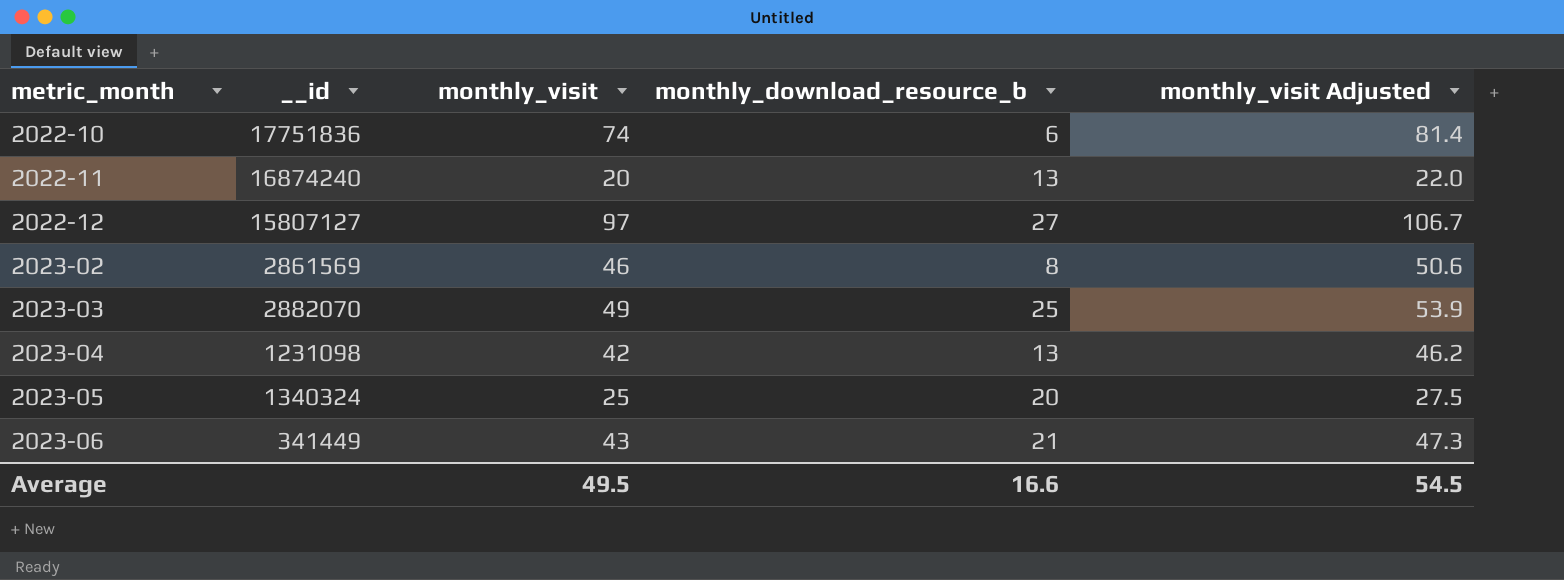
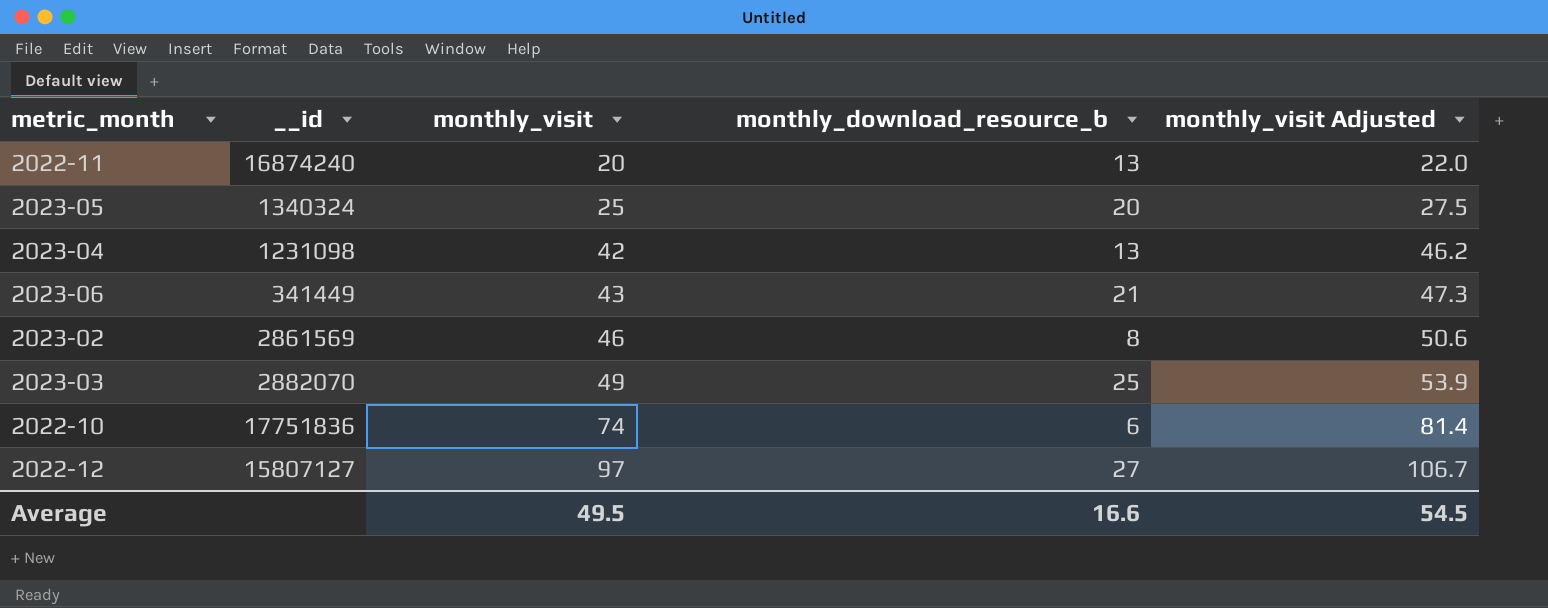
row order: metric_month ascending -> monthly_visit ascending

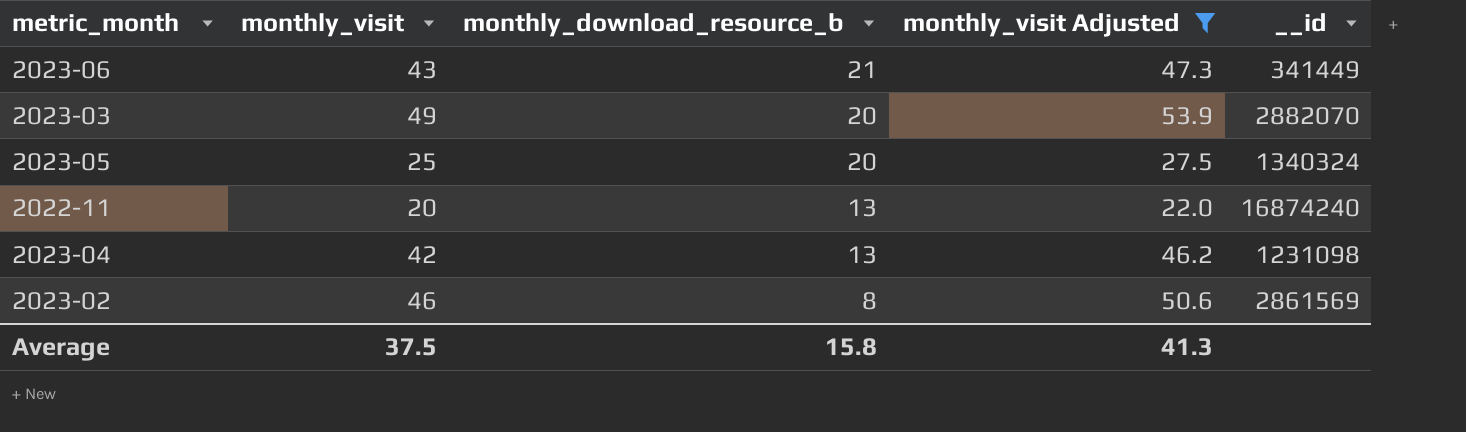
filter: none -> monthly_visit Adjusted <= 53.9
row order: monthly_visit ascending -> monthly_download_resource_b descending
column __id | position: 2 -> 5
2023-03 | monthly_download_resource_b: 25 -> 20
Average | monthly_visit: 49.5 -> 37.5
Average | monthly_download_resource_b: 16.6 -> 15.8
Average | monthly_visit Adjusted: 54.5 -> 41.3

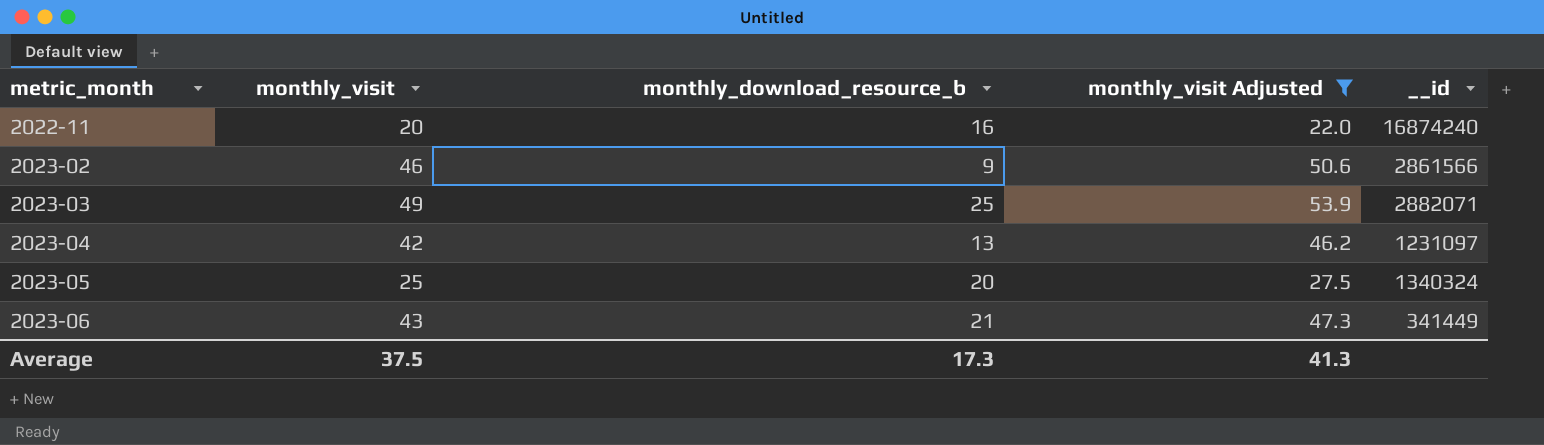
row order: monthly_download_resource_b descending -> metric_month ascending
2022-11 | monthly_download_resource_b: 13 -> 16
2023-02 | monthly_download_resource_b: 8 -> 9
2023-02 | __id: 2861569 -> 2861566
2023-03 | monthly_download_resource_b: 20 -> 25
2023-03 | __id: 2882070 -> 2882071
2023-04 | __id: 1231098 -> 1231097
Average | monthly_download_resource_b: 15.8 -> 17.3

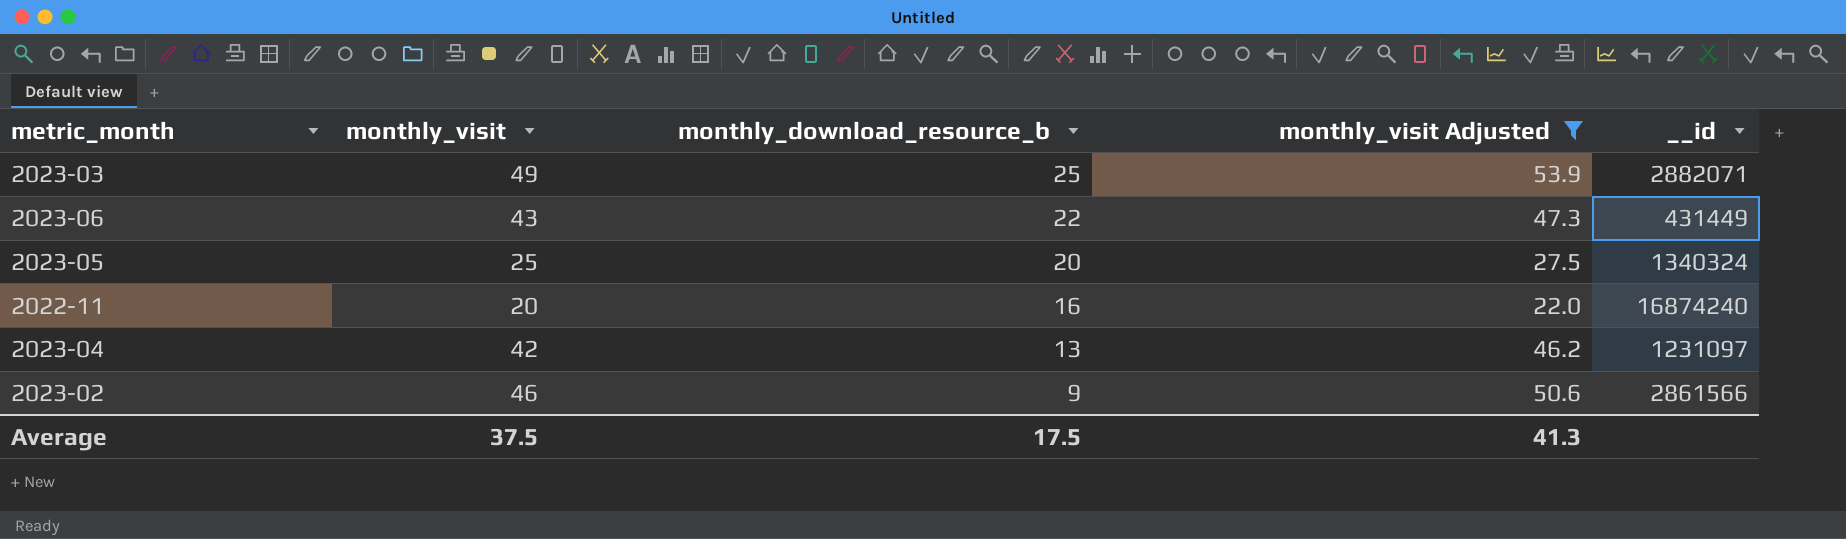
row order: metric_month ascending -> monthly_download_resource_b descending
2023-06 | monthly_download_resource_b: 21 -> 22
2023-06 | __id: 341449 -> 431449
Average | monthly_download_resource_b: 17.3 -> 17.5

